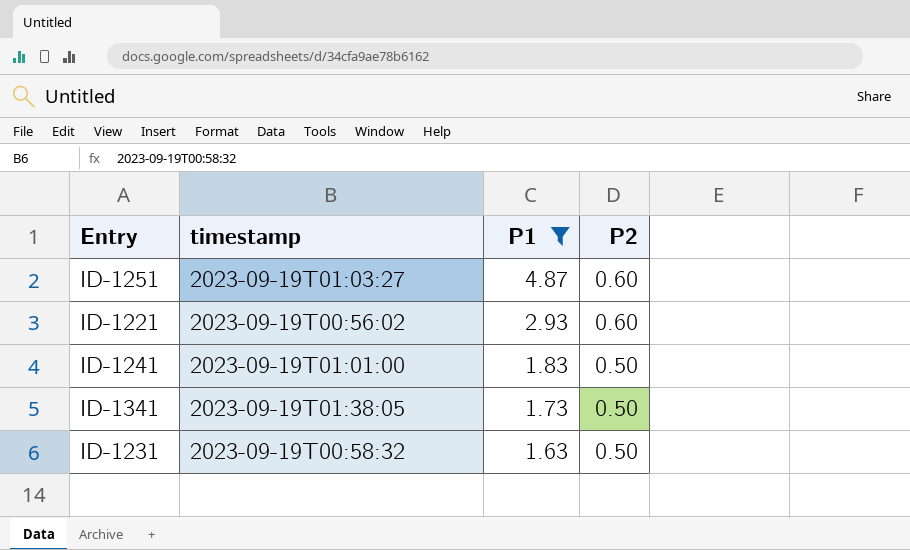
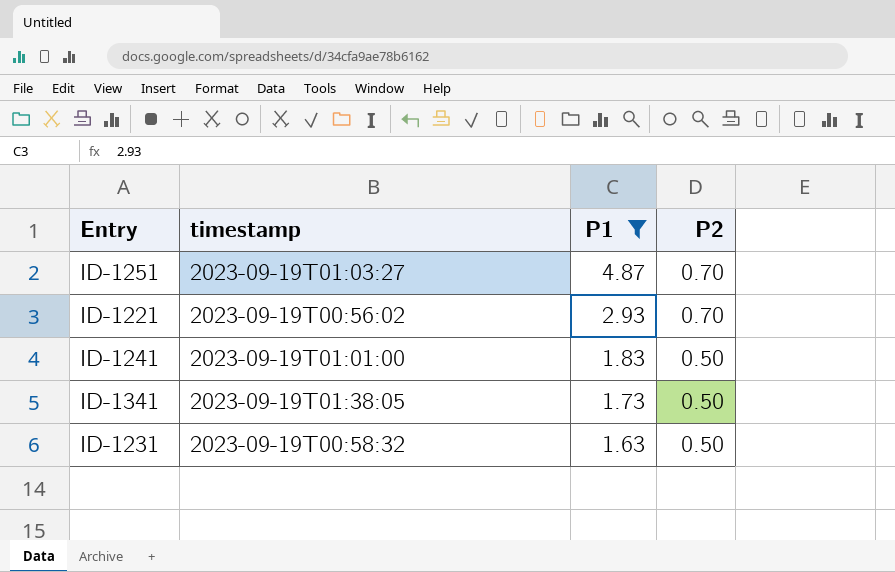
ID-1251 | P2: 0.60 -> 0.70
ID-1221 | P2: 0.60 -> 0.70

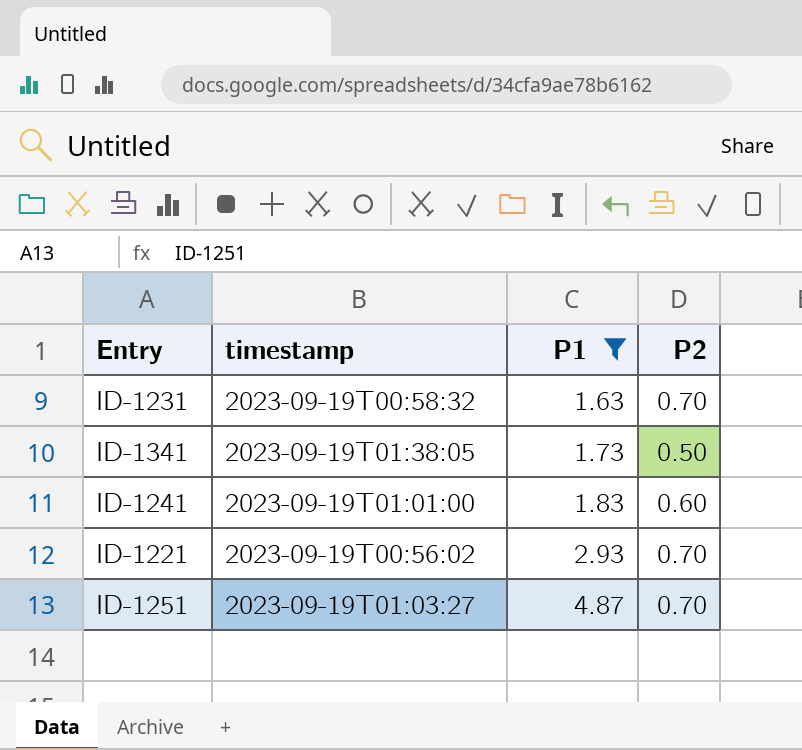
row order: P1 descending -> P1 ascending
ID-1231 | P2: 0.50 -> 0.70
ID-1241 | P2: 0.50 -> 0.60

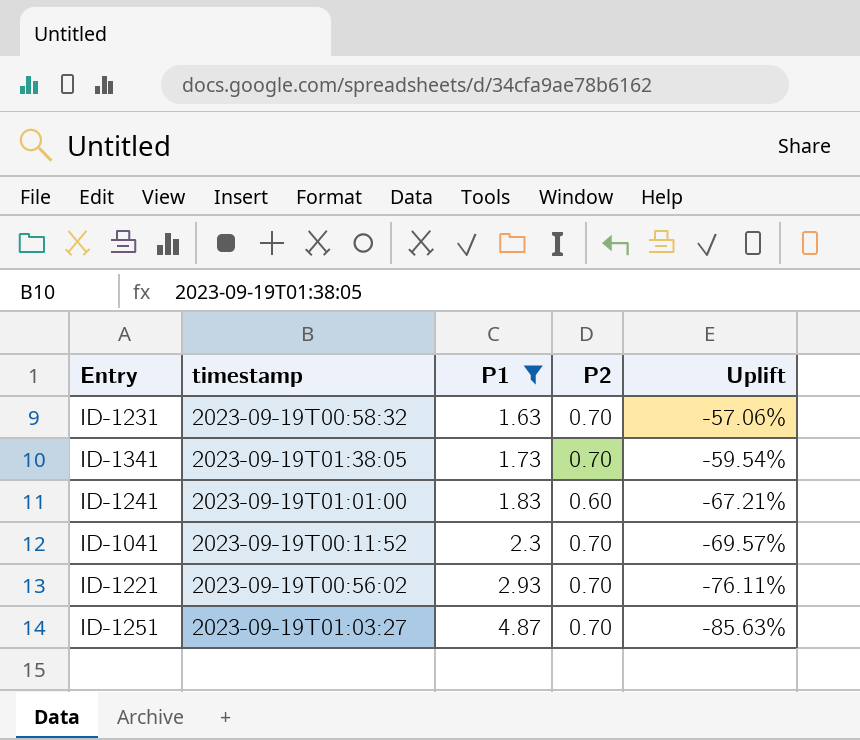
column Uplift | formula: none -> ([P2] - [P1]) / [P1]
ID-1341 | P2: 0.50 -> 0.70
row ID-1041: none -> 2023-09-19T00:11:52 | 2.3 | 0.70 | -69.57%

